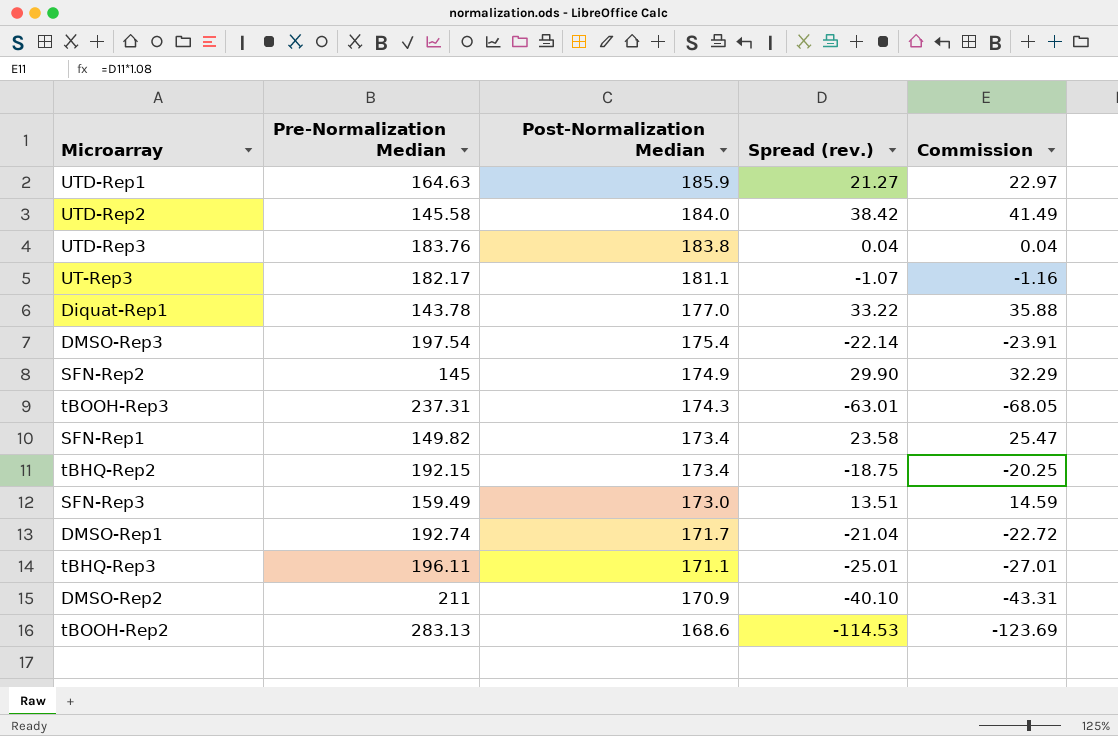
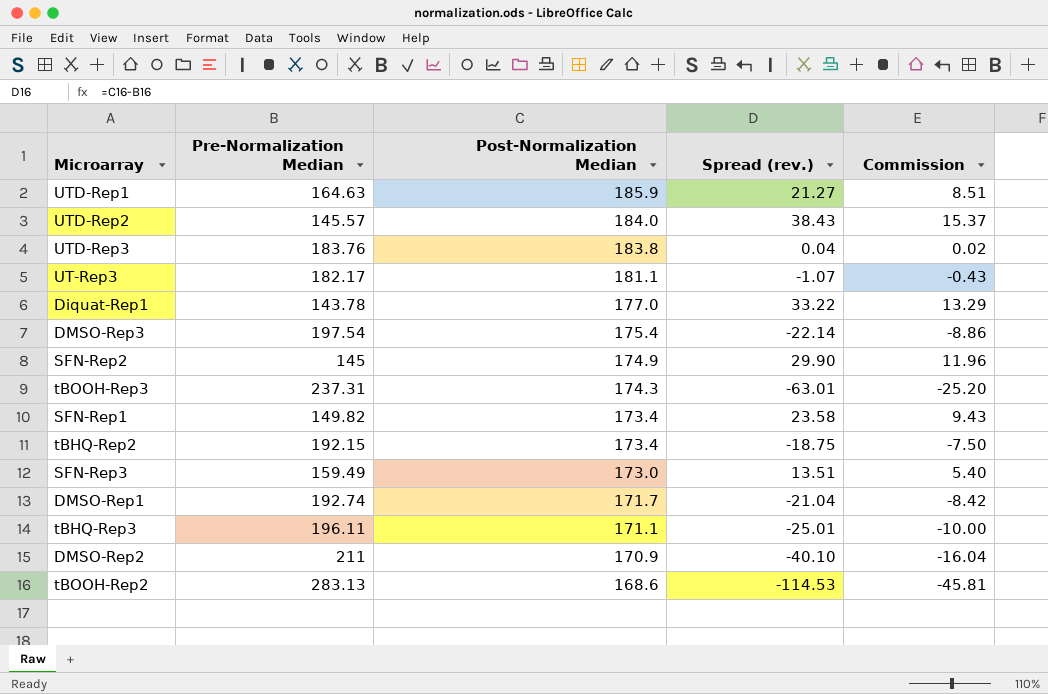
column Commission | formula: [Spread (rev.)] * 1.08 -> [Spread (rev.)] * 0.4
UTD-Rep2 | Pre-Normalization Median: 145.58 -> 145.57
UTD-Rep2 | Spread (rev.): 38.42 -> 38.43

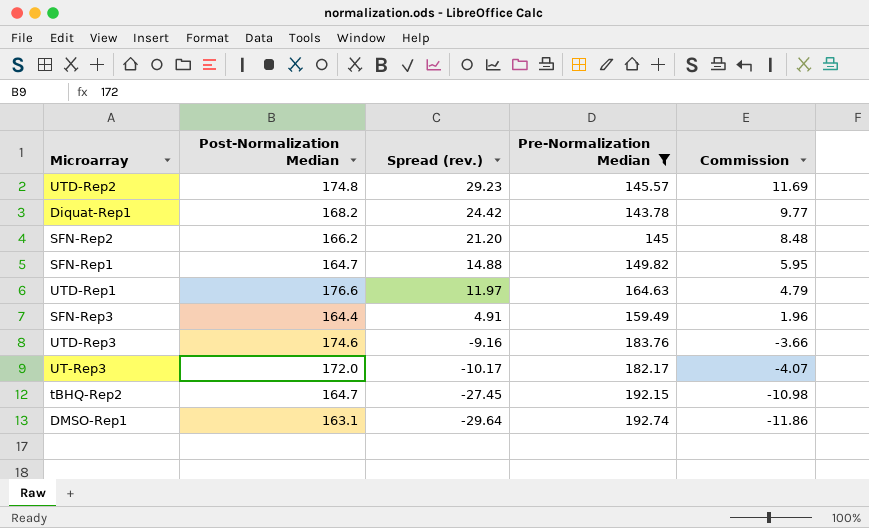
filter: none -> Pre-Normalization Median <= 192.74
row order: Post-Normalization Median descending -> Spread (rev.) descending
column Pre-Normalization Median | position: 2 -> 4
UTD-Rep2 | Post-Normalization Median: 184.0 -> 174.8
UTD-Rep2 | Spread (rev.): 38.43 -> 29.23
UTD-Rep2 | Commission: 15.37 -> 11.69
Diquat-Rep1 | Post-Normalization Median: 177.0 -> 168.2
Diquat-Rep1 | Spread (rev.): 33.22 -> 24.42
Diquat-Rep1 | Commission: 13.29 -> 9.77
SFN-Rep2 | Post-Normalization Median: 174.9 -> 166.2
SFN-Rep2 | Spread (rev.): 29.90 -> 21.20
SFN-Rep2 | Commission: 11.96 -> 8.48
SFN-Rep1 | Post-Normalization Median: 173.4 -> 164.7
SFN-Rep1 | Spread (rev.): 23.58 -> 14.88
SFN-Rep1 | Commission: 9.43 -> 5.95
UTD-Rep1 | Post-Normalization Median: 185.9 -> 176.6
UTD-Rep1 | Spread (rev.): 21.27 -> 11.97
UTD-Rep1 | Commission: 8.51 -> 4.79
SFN-Rep3 | Post-Normalization Median: 173.0 -> 164.4
SFN-Rep3 | Spread (rev.): 13.51 -> 4.91
SFN-Rep3 | Commission: 5.40 -> 1.96
UTD-Rep3 | Post-Normalization Median: 183.8 -> 174.6
UTD-Rep3 | Spread (rev.): 0.04 -> -9.16
UTD-Rep3 | Commission: 0.02 -> -3.66
UT-Rep3 | Post-Normalization Median: 181.1 -> 172.0
UT-Rep3 | Spread (rev.): -1.07 -> -10.17
UT-Rep3 | Commission: -0.43 -> -4.07
tBHQ-Rep2 | Post-Normalization Median: 173.4 -> 164.7
tBHQ-Rep2 | Spread (rev.): -18.75 -> -27.45
tBHQ-Rep2 | Commission: -7.50 -> -10.98
DMSO-Rep1 | Post-Normalization Median: 171.7 -> 163.1
DMSO-Rep1 | Spread (rev.): -21.04 -> -29.64
DMSO-Rep1 | Commission: -8.42 -> -11.86

